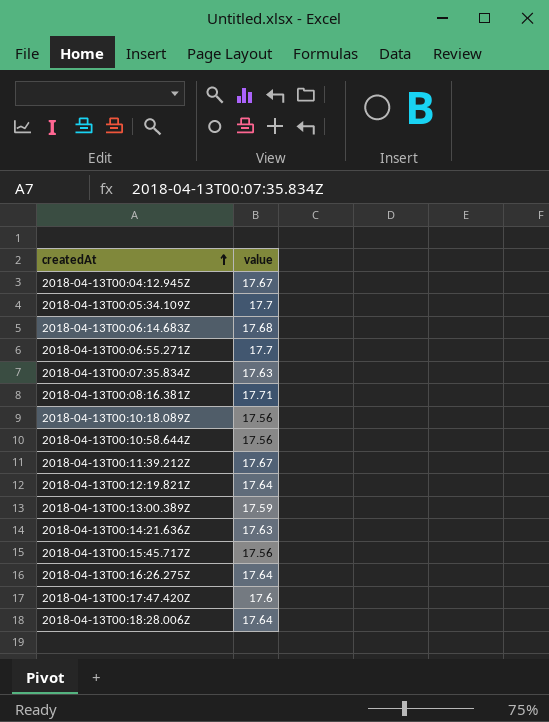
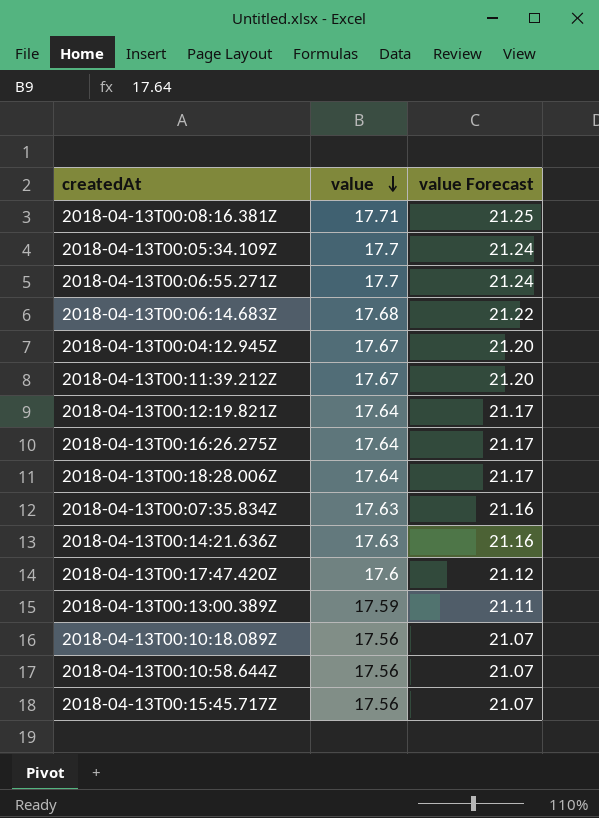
row order: createdAt ascending -> value descending
column value Forecast | formula: none -> [value] * 1.2

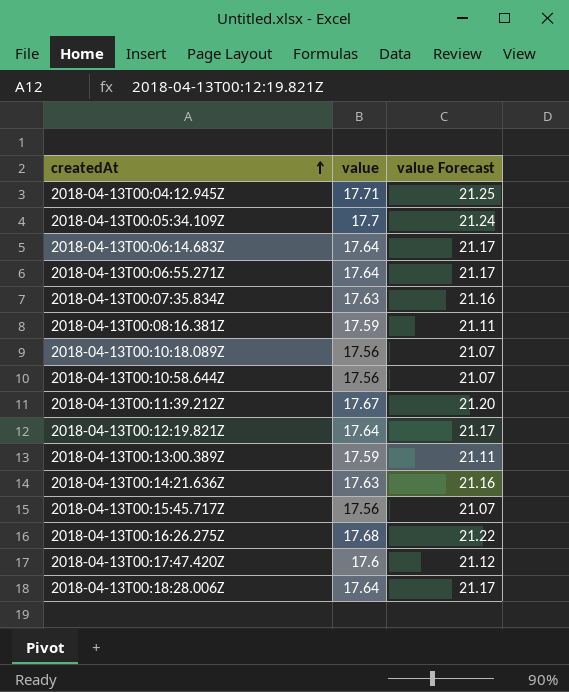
row order: value descending -> createdAt ascending
2018-04-13T00:04:12.945Z | value: 17.67 -> 17.71
2018-04-13T00:04:12.945Z | value Forecast: 21.20 -> 21.25
2018-04-13T00:06:14.683Z | value: 17.68 -> 17.64
2018-04-13T00:06:14.683Z | value Forecast: 21.22 -> 21.17
2018-04-13T00:06:55.271Z | value: 17.7 -> 17.64
2018-04-13T00:06:55.271Z | value Forecast: 21.24 -> 21.17
2018-04-13T00:08:16.381Z | value: 17.71 -> 17.59
2018-04-13T00:08:16.381Z | value Forecast: 21.25 -> 21.11
2018-04-13T00:16:26.275Z | value: 17.64 -> 17.68
2018-04-13T00:16:26.275Z | value Forecast: 21.17 -> 21.22

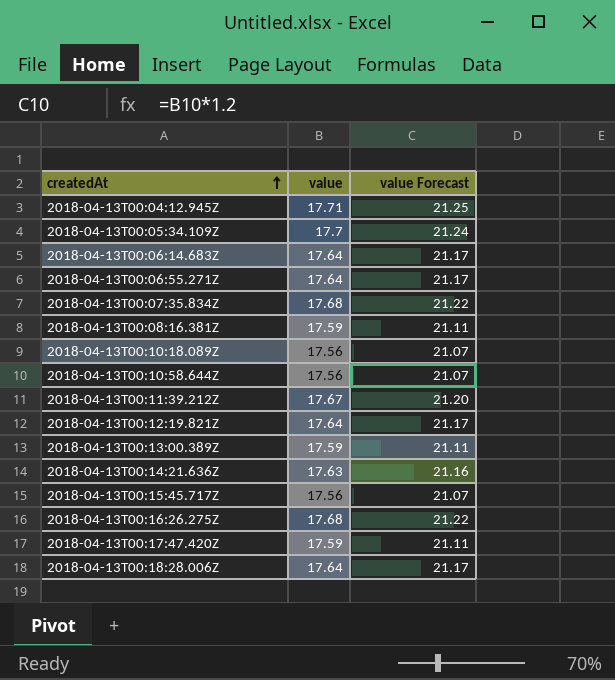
2018-04-13T00:07:35.834Z | value: 17.63 -> 17.68
2018-04-13T00:07:35.834Z | value Forecast: 21.16 -> 21.22
2018-04-13T00:17:47.420Z | value: 17.6 -> 17.59
2018-04-13T00:17:47.420Z | value Forecast: 21.12 -> 21.11

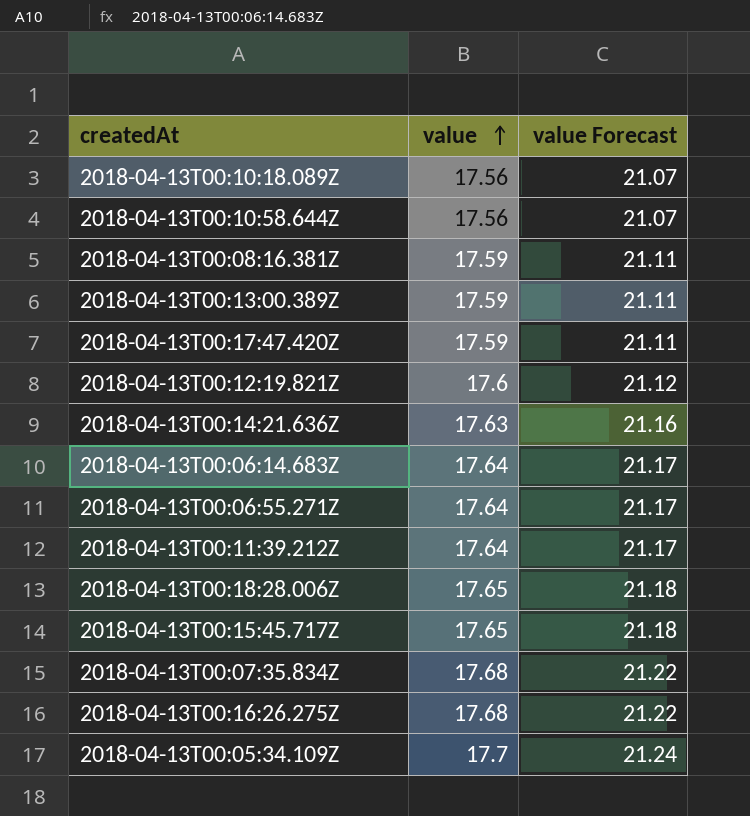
row order: createdAt ascending -> value ascending
row 2018-04-13T00:04:12.945Z: 17.71 | 21.25 -> none
2018-04-13T00:12:19.821Z | value: 17.64 -> 17.6
2018-04-13T00:12:19.821Z | value Forecast: 21.17 -> 21.12
2018-04-13T00:11:39.212Z | value: 17.67 -> 17.64
2018-04-13T00:11:39.212Z | value Forecast: 21.20 -> 21.17
2018-04-13T00:18:28.006Z | value: 17.64 -> 17.65
2018-04-13T00:18:28.006Z | value Forecast: 21.17 -> 21.18
2018-04-13T00:15:45.717Z | value: 17.56 -> 17.65
2018-04-13T00:15:45.717Z | value Forecast: 21.07 -> 21.18

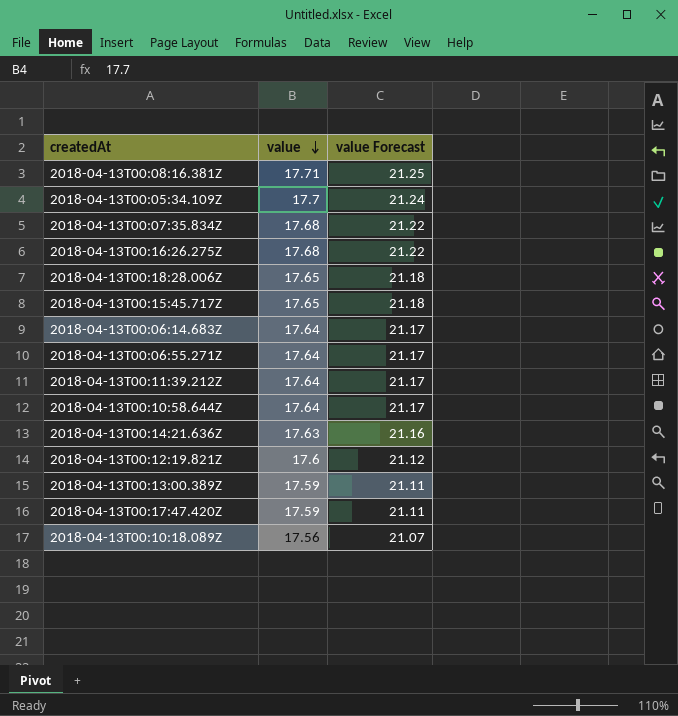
row order: value ascending -> value descending
2018-04-13T00:08:16.381Z | value: 17.59 -> 17.71
2018-04-13T00:08:16.381Z | value Forecast: 21.11 -> 21.25
2018-04-13T00:10:58.644Z | value: 17.56 -> 17.64
2018-04-13T00:10:58.644Z | value Forecast: 21.07 -> 21.17

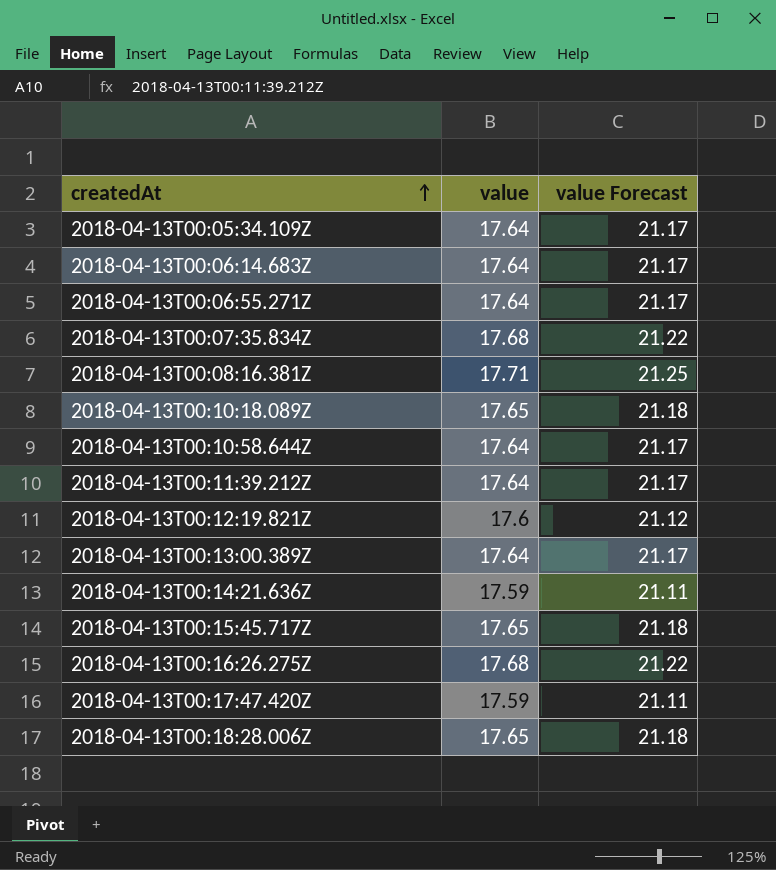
row order: value descending -> createdAt ascending
2018-04-13T00:05:34.109Z | value: 17.7 -> 17.64
2018-04-13T00:05:34.109Z | value Forecast: 21.24 -> 21.17
2018-04-13T00:10:18.089Z | value: 17.56 -> 17.65
2018-04-13T00:10:18.089Z | value Forecast: 21.07 -> 21.18
2018-04-13T00:13:00.389Z | value: 17.59 -> 17.64
2018-04-13T00:13:00.389Z | value Forecast: 21.11 -> 21.17
2018-04-13T00:14:21.636Z | value: 17.63 -> 17.59
2018-04-13T00:14:21.636Z | value Forecast: 21.16 -> 21.11

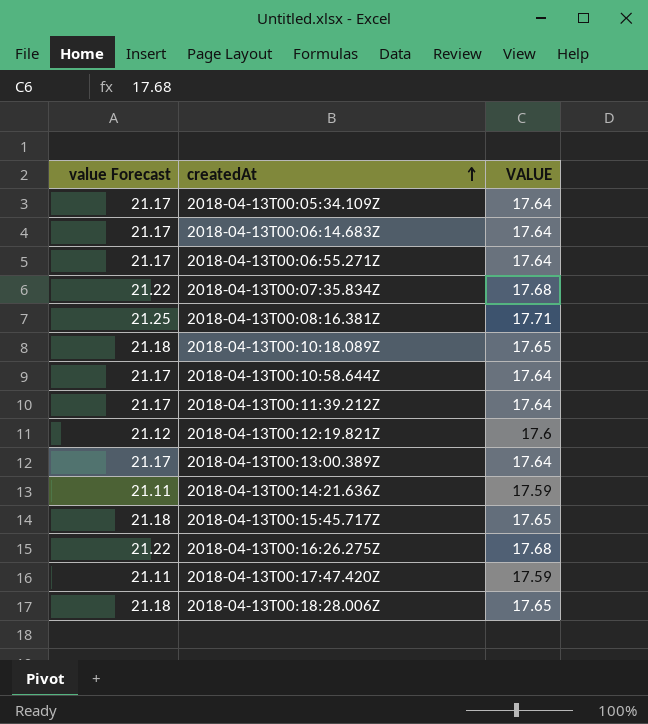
column value Forecast | position: 3 -> 1
column name: value -> VALUE

